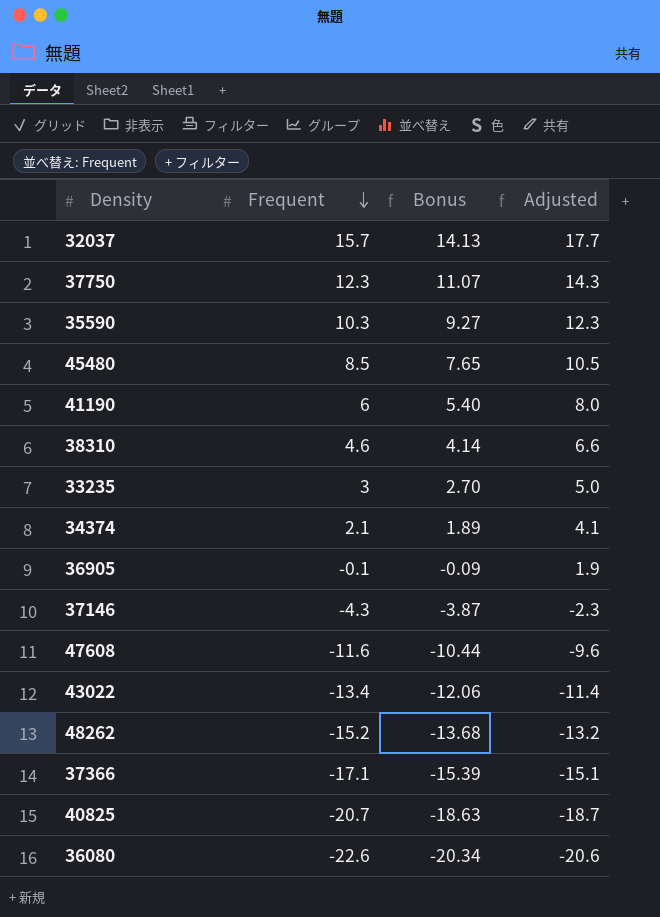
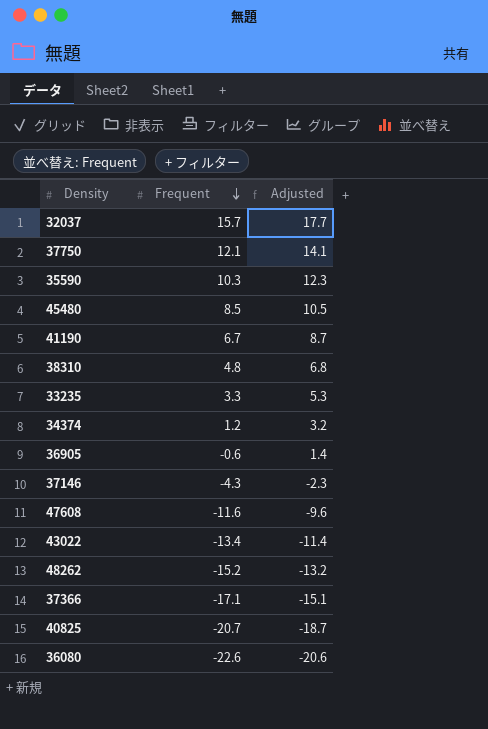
column Bonus | formula: [Frequent] * 0.9 -> none
37750 | Frequent: 12.3 -> 12.1
37750 | Adjusted: 14.3 -> 14.1
41190 | Frequent: 6 -> 6.7
41190 | Adjusted: 8.0 -> 8.7
38310 | Frequent: 4.6 -> 4.8
38310 | Adjusted: 6.6 -> 6.8
33235 | Frequent: 3 -> 3.3
33235 | Adjusted: 5.0 -> 5.3
34374 | Frequent: 2.1 -> 1.2
34374 | Adjusted: 4.1 -> 3.2
36905 | Frequent: -0.1 -> -0.6
36905 | Adjusted: 1.9 -> 1.4

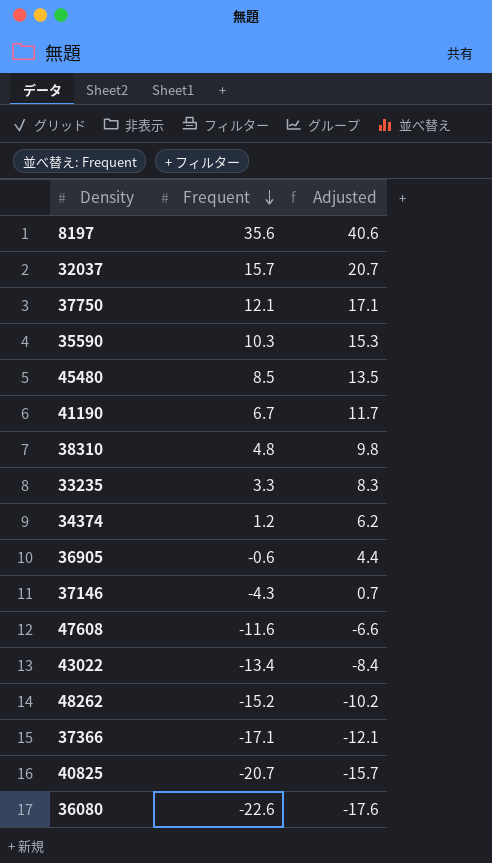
column Adjusted | formula: [Frequent] + 2 -> [Frequent] + 5
row 8197: none -> 35.6 | 40.6

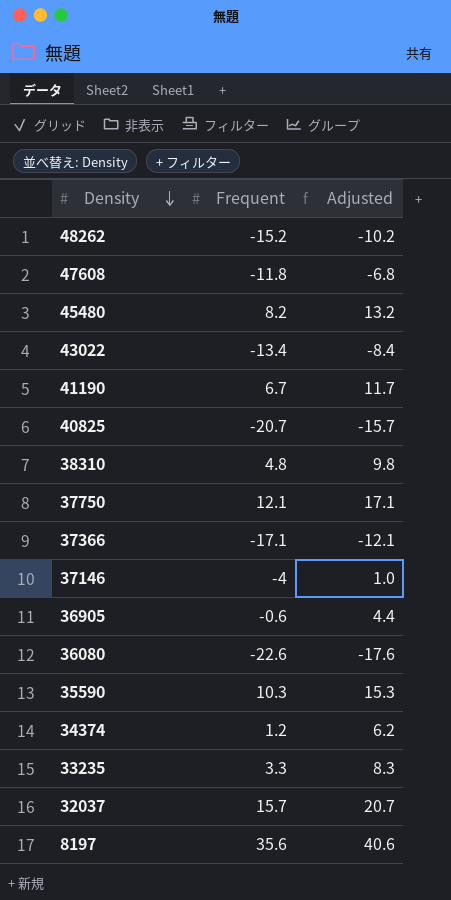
row order: Frequent descending -> Density descending
47608 | Frequent: -11.6 -> -11.8
47608 | Adjusted: -6.6 -> -6.8
45480 | Frequent: 8.5 -> 8.2
45480 | Adjusted: 13.5 -> 13.2
37146 | Frequent: -4.3 -> -4
37146 | Adjusted: 0.7 -> 1.0

